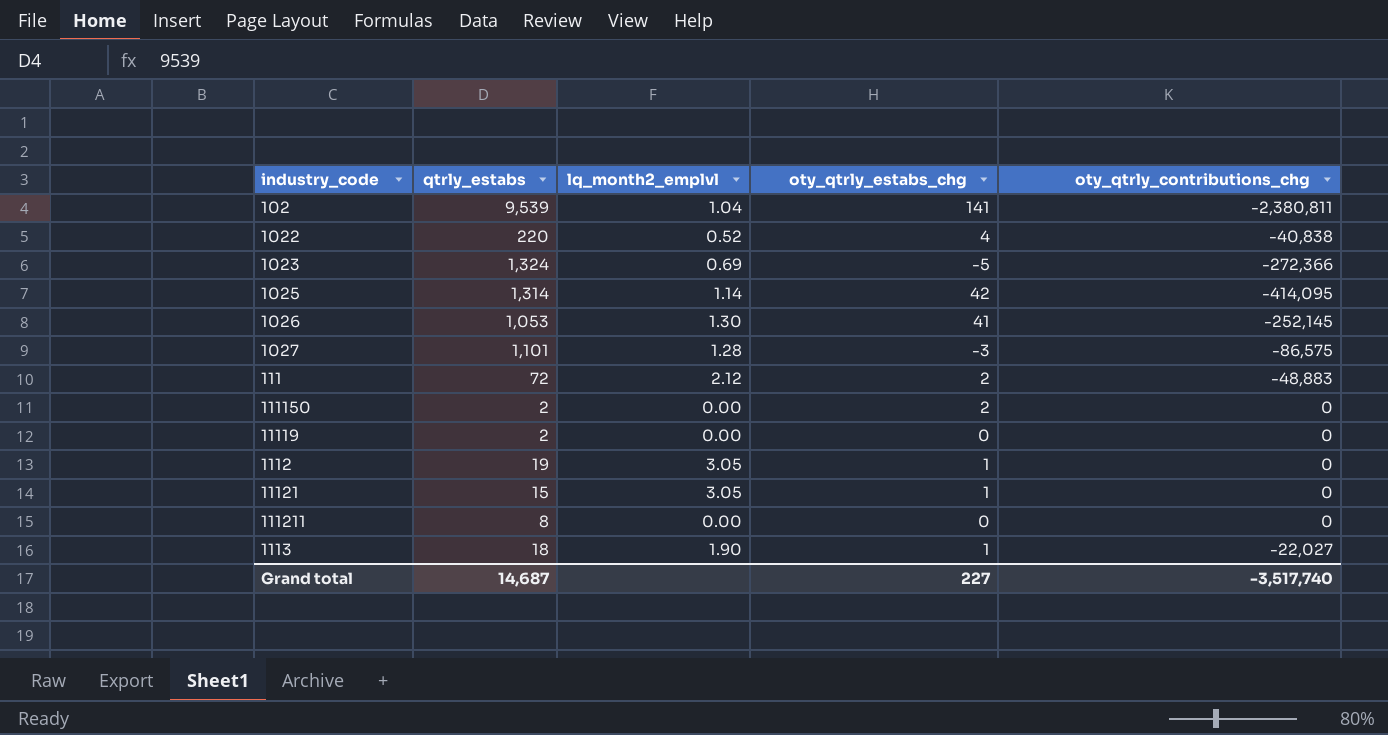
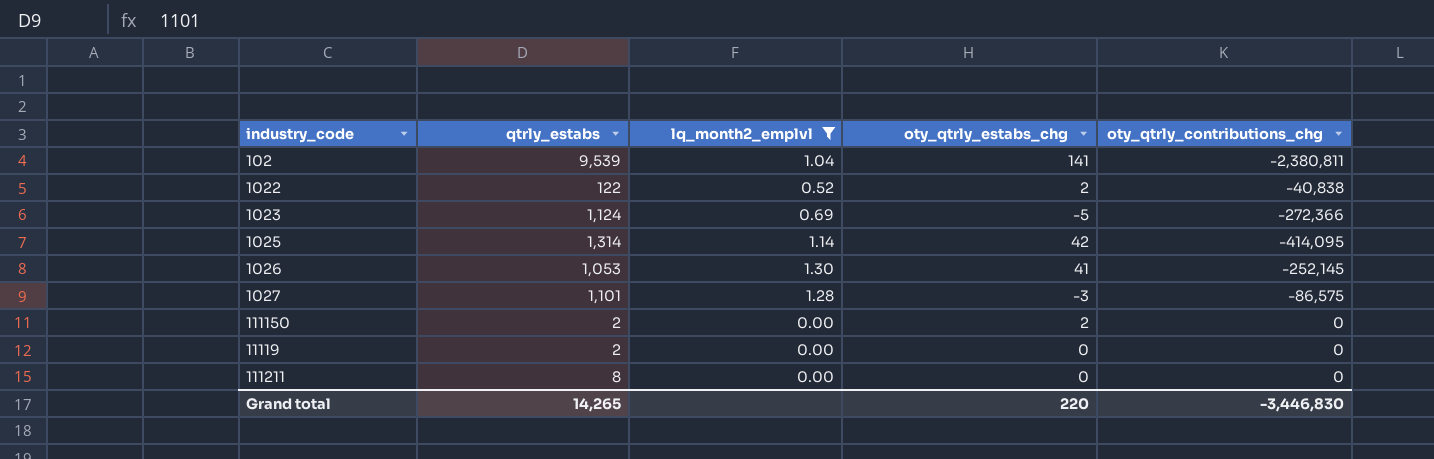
filter: none -> lq_month2_emplvl <= 1.30
1022 | qtrly_estabs: 220 -> 122
1022 | oty_qtrly_estabs_chg: 4 -> 2
1023 | qtrly_estabs: 1,324 -> 1,124
Grand total | qtrly_estabs: 14,687 -> 14,265
Grand total | oty_qtrly_estabs_chg: 227 -> 220
Grand total | oty_qtrly_contributions_chg: -3,517,740 -> -3,446,830

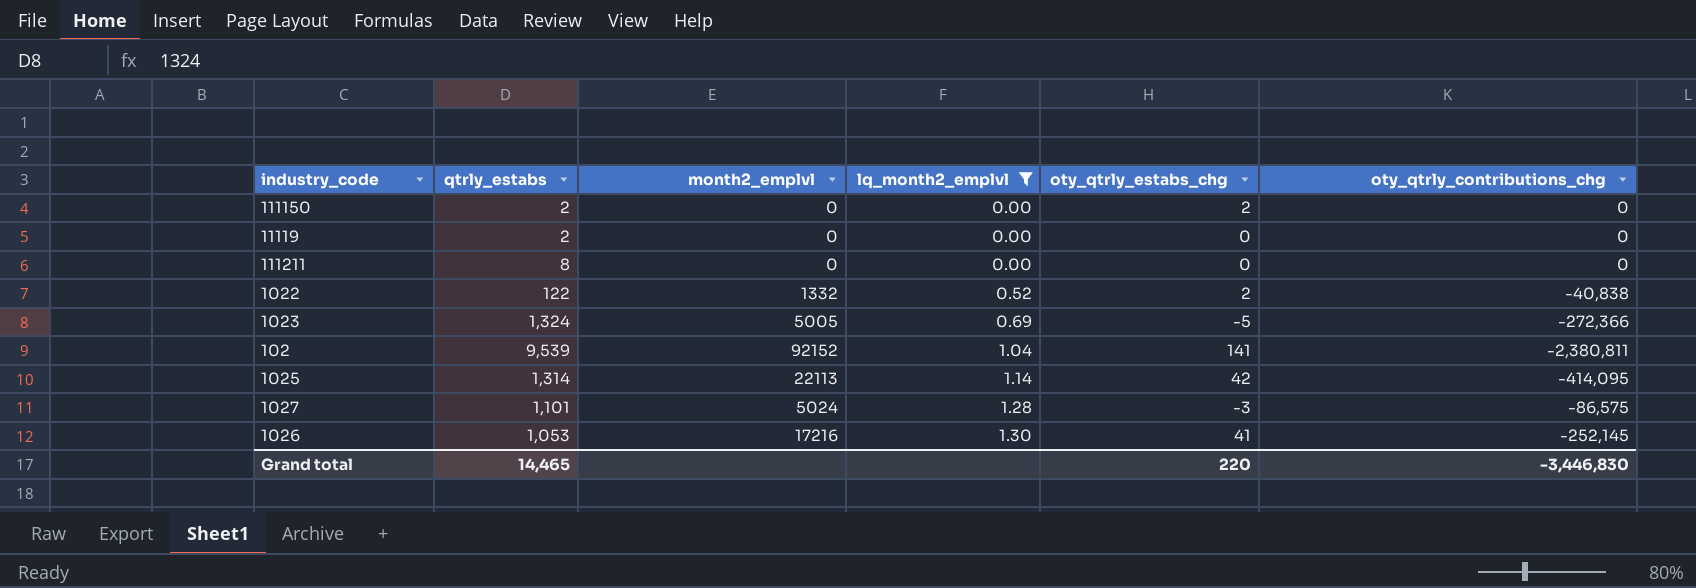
row order: none -> lq_month2_emplvl ascending
column month2_emplvl | position: none -> 3
1023 | qtrly_estabs: 1,124 -> 1,324
Grand total | qtrly_estabs: 14,265 -> 14,465

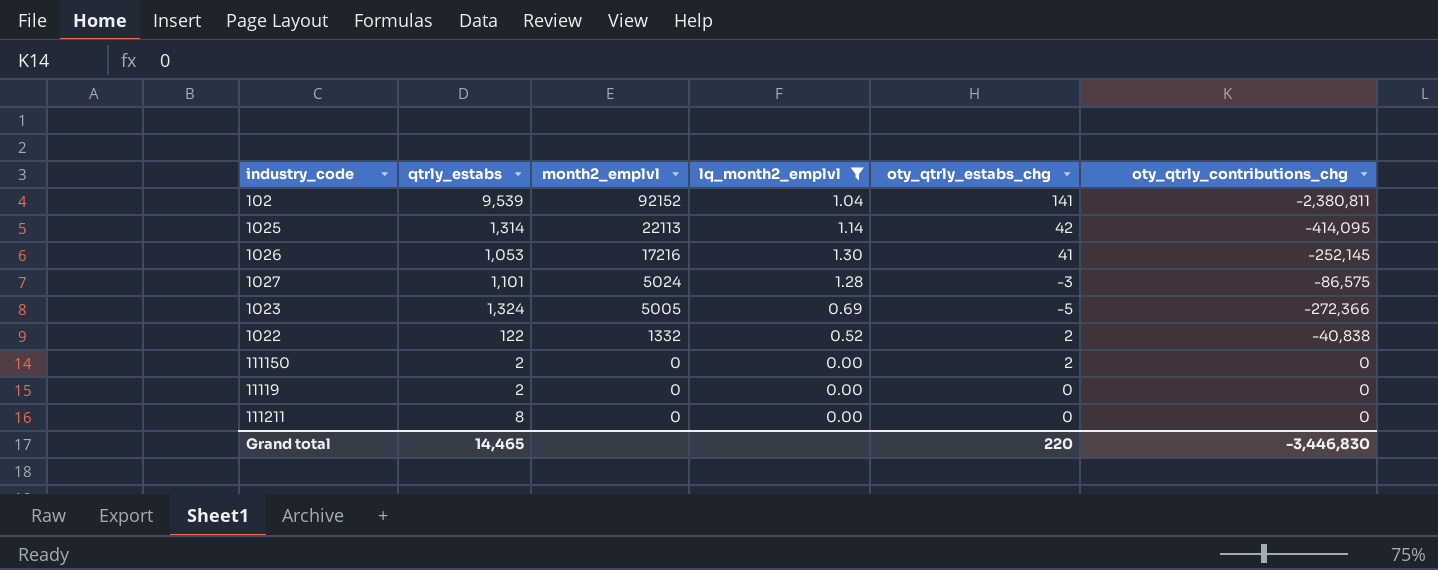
row order: lq_month2_emplvl ascending -> month2_emplvl descending

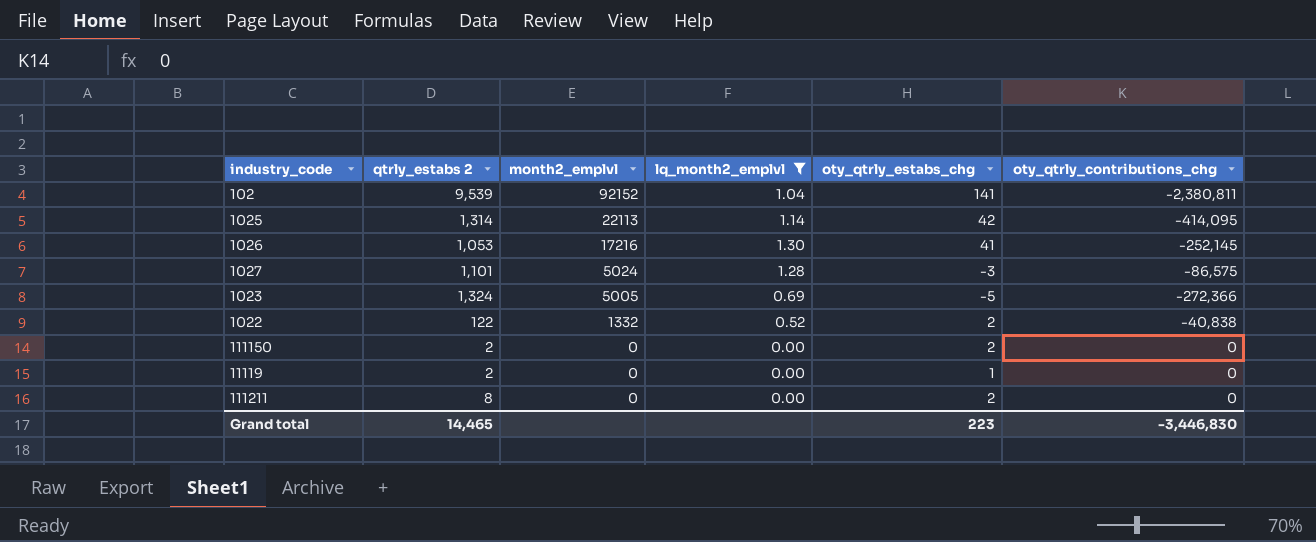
column name: qtrly_estabs -> qtrly_estabs 2
11119 | oty_qtrly_estabs_chg: 0 -> 1
111211 | oty_qtrly_estabs_chg: 0 -> 2
Grand total | oty_qtrly_estabs_chg: 220 -> 223

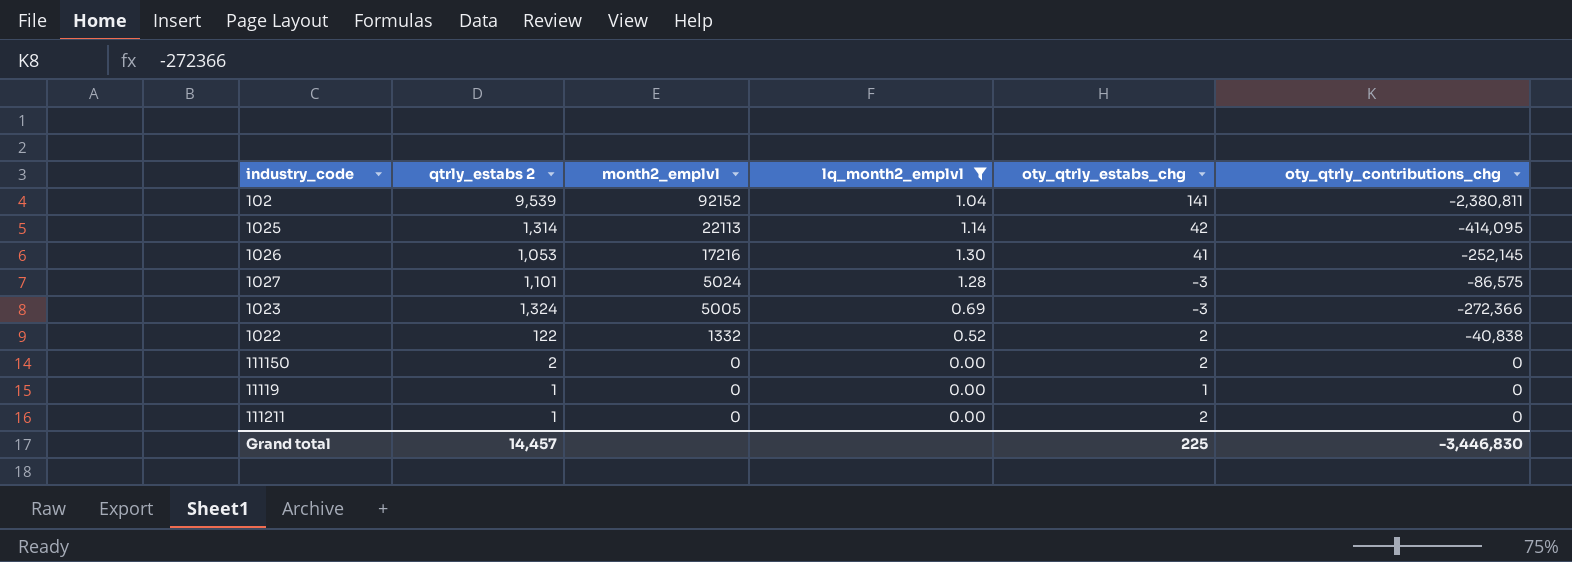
1023 | oty_qtrly_estabs_chg: -5 -> -3
11119 | qtrly_estabs 2: 2 -> 1
111211 | qtrly_estabs 2: 8 -> 1
Grand total | qtrly_estabs 2: 14,465 -> 14,457
Grand total | oty_qtrly_estabs_chg: 223 -> 225

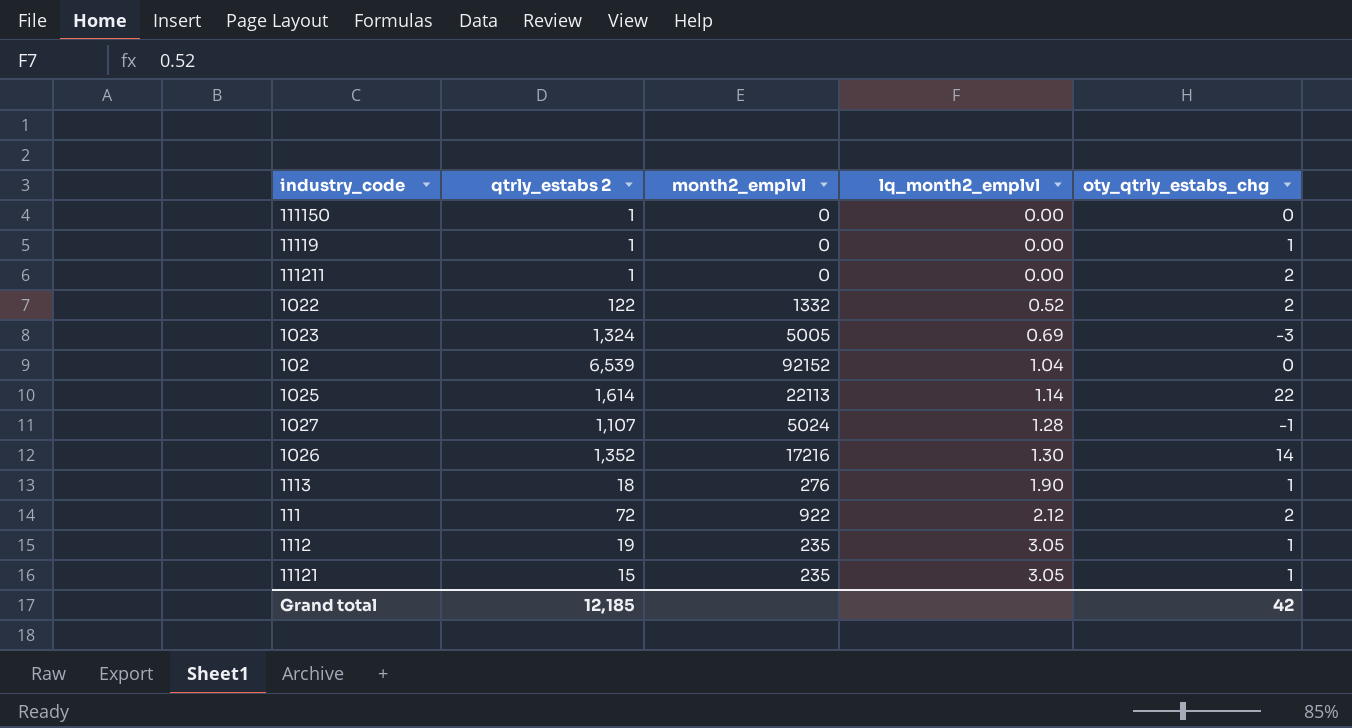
filter: lq_month2_emplvl <= 1.30 -> none
row order: month2_emplvl descending -> lq_month2_emplvl ascending
column oty_qtrly_contributions_chg | position: 6 -> none
111150 | qtrly_estabs 2: 2 -> 1
111150 | oty_qtrly_estabs_chg: 2 -> 0
102 | qtrly_estabs 2: 9,539 -> 6,539
102 | oty_qtrly_estabs_chg: 141 -> 0
1025 | qtrly_estabs 2: 1,314 -> 1,614
1025 | oty_qtrly_estabs_chg: 42 -> 22
1027 | qtrly_estabs 2: 1,101 -> 1,107
1027 | oty_qtrly_estabs_chg: -3 -> -1
1026 | qtrly_estabs 2: 1,053 -> 1,352
1026 | oty_qtrly_estabs_chg: 41 -> 14
Grand total | qtrly_estabs 2: 14,457 -> 12,185
Grand total | oty_qtrly_estabs_chg: 225 -> 42

